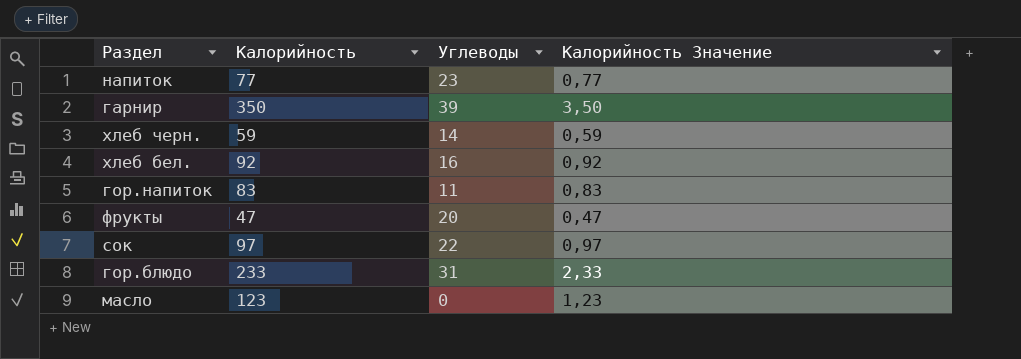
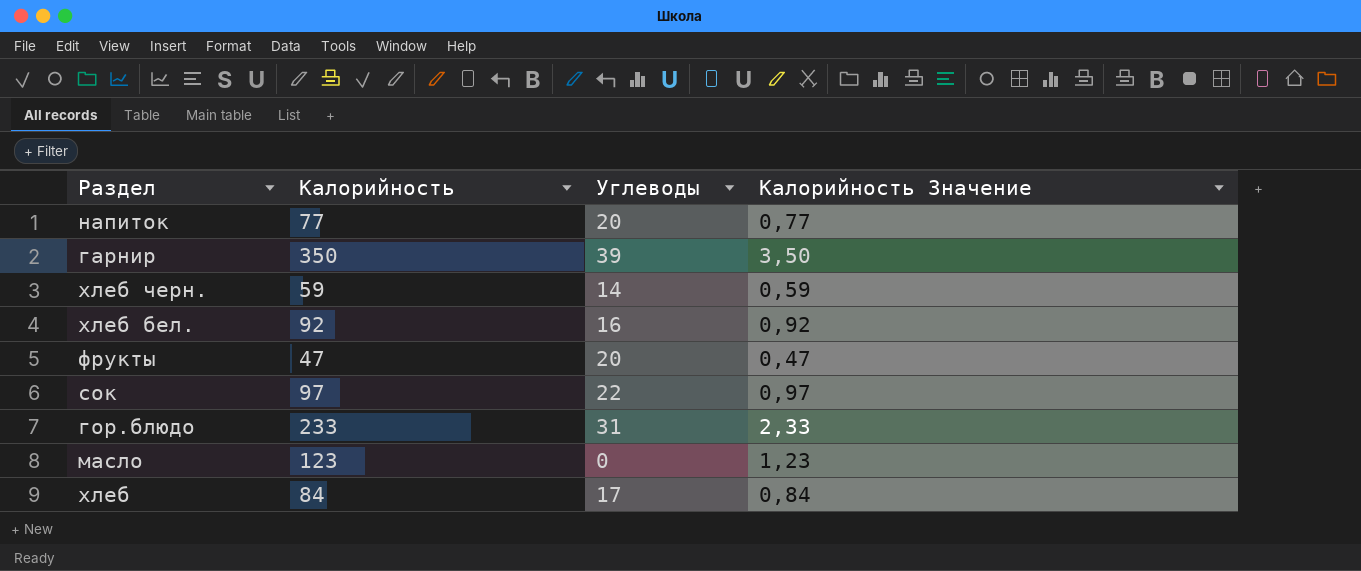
row гор.напиток: 83 | 11 | 0,83 -> none
напиток | Углеводы: 23 -> 20
row хлеб: none -> 84 | 17 | 0,84

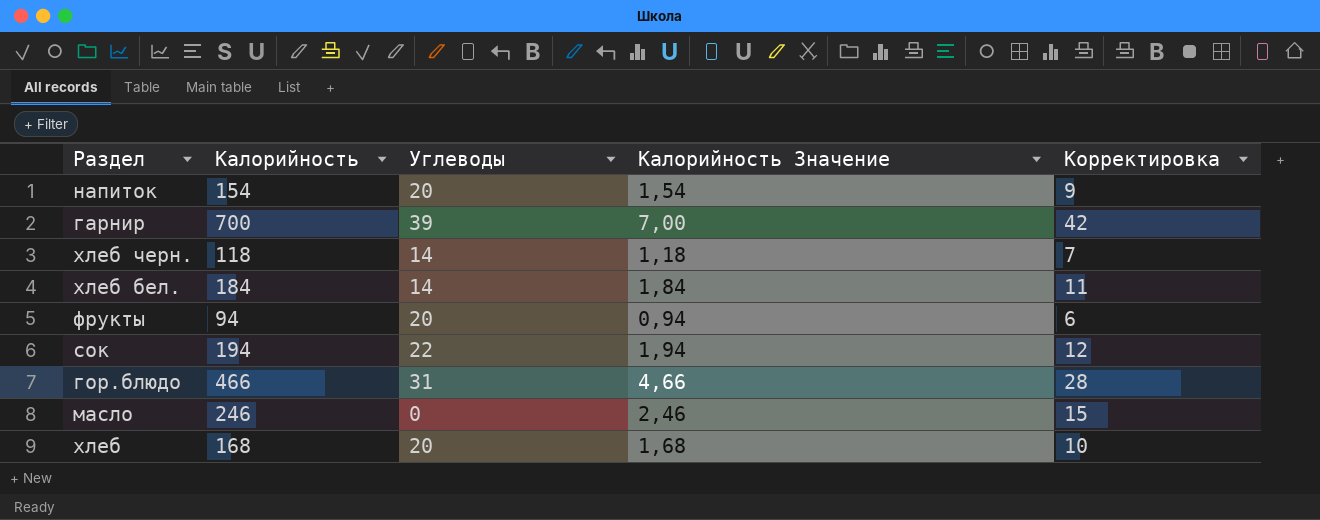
column Корректировка | formula: none -> [Калорийность] * 0,06
напиток | Калорийность: 77 -> 154
напиток | Калорийность Значение: 0,77 -> 1,54
гарнир | Калорийность: 350 -> 700
гарнир | Калорийность Значение: 3,50 -> 7,00
хлеб черн. | Калорийность: 59 -> 118
хлеб черн. | Калорийность Значение: 0,59 -> 1,18
хлеб бел. | Калорийность: 92 -> 184
хлеб бел. | Углеводы: 16 -> 14
хлеб бел. | Калорийность Значение: 0,92 -> 1,84
фрукты | Калорийность: 47 -> 94
фрукты | Калорийность Значение: 0,47 -> 0,94
сок | Калорийность: 97 -> 194
сок | Калорийность Значение: 0,97 -> 1,94
гор.блюдо | Калорийность: 233 -> 466
гор.блюдо | Калорийность Значение: 2,33 -> 4,66
масло | Калорийность: 123 -> 246
масло | Калорийность Значение: 1,23 -> 2,46
хлеб | Калорийность: 84 -> 168
хлеб | Углеводы: 17 -> 20
хлеб | Калорийность Значение: 0,84 -> 1,68

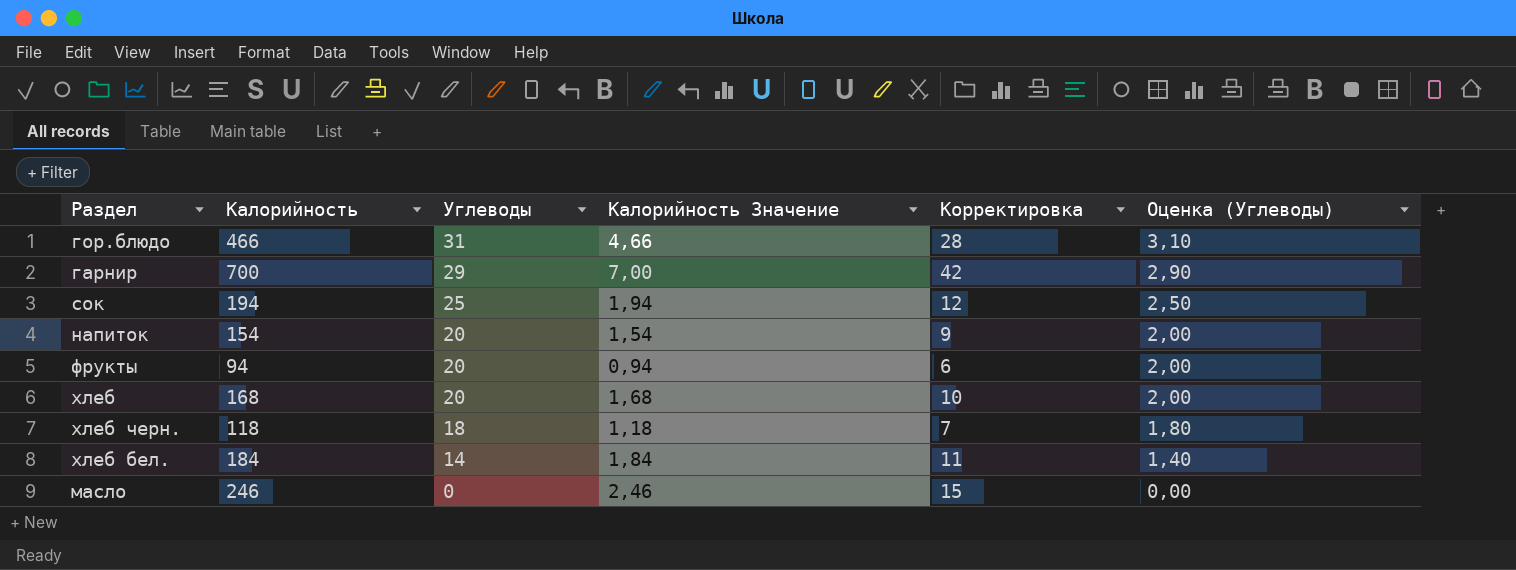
row order: none -> Углеводы descending
column Оценка (Углеводы) | formula: none -> [Углеводы] * 0,1
гарнир | Углеводы: 39 -> 29
сок | Углеводы: 22 -> 25
хлеб черн. | Углеводы: 14 -> 18

